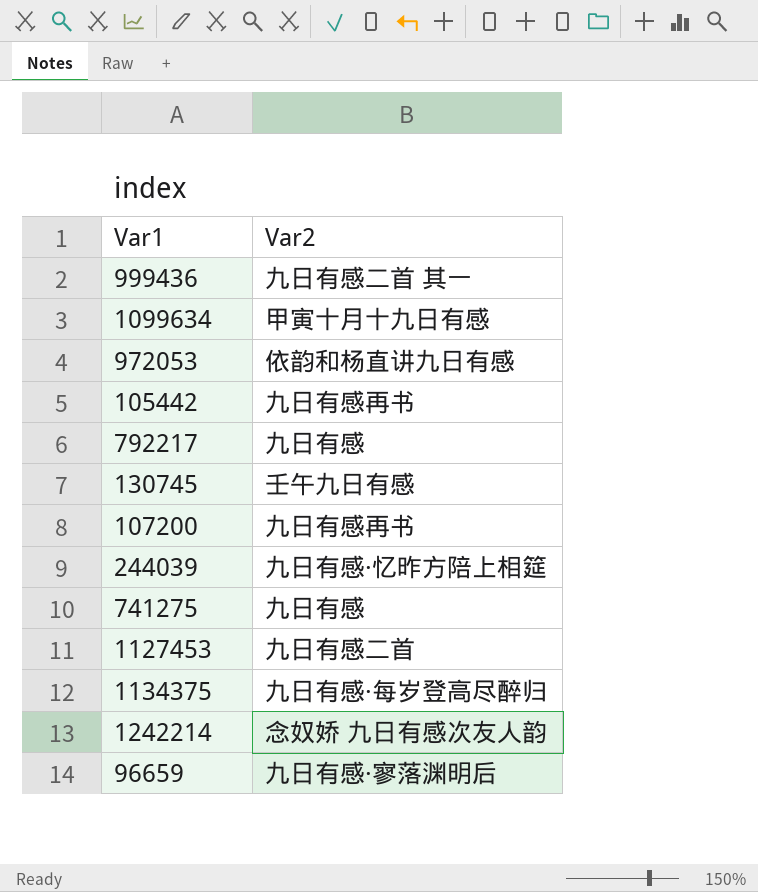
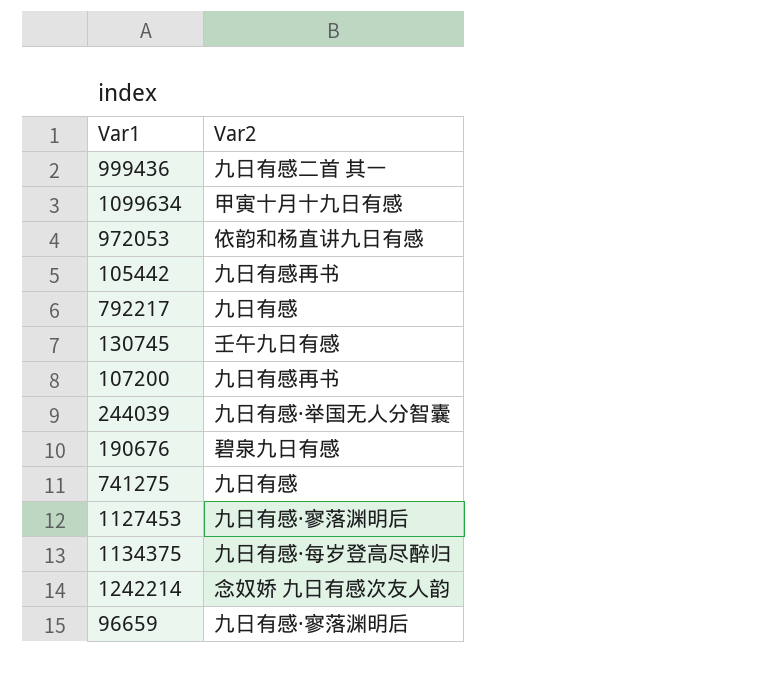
244039 | Var2: 九日有感·忆昨方陪上相筵 -> 九日有感·举国无人分智囊
row 190676: none -> 碧泉九日有感
1127453 | Var2: 九日有感二首 -> 九日有感·寥落渊明后

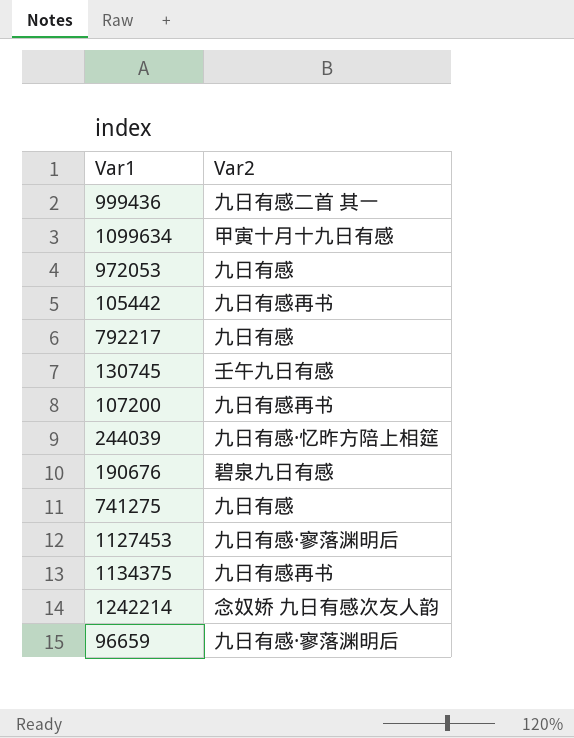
972053 | Var2: 依韵和杨直讲九日有感 -> 九日有感
244039 | Var2: 九日有感·举国无人分智囊 -> 九日有感·忆昨方陪上相筵
1134375 | Var2: 九日有感·每岁登高尽醉归 -> 九日有感再书

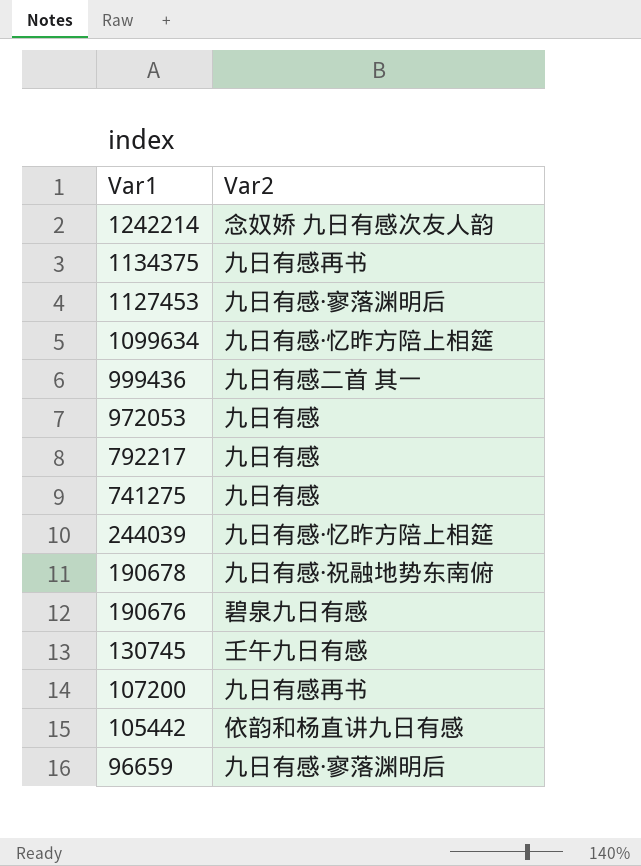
row order: none -> Var1 descending
1099634 | Var2: 甲寅十月十九日有感 -> 九日有感·忆昨方陪上相筵
row 190678: none -> 九日有感·祝融地势东南俯
105442 | Var2: 九日有感再书 -> 依韵和杨直讲九日有感

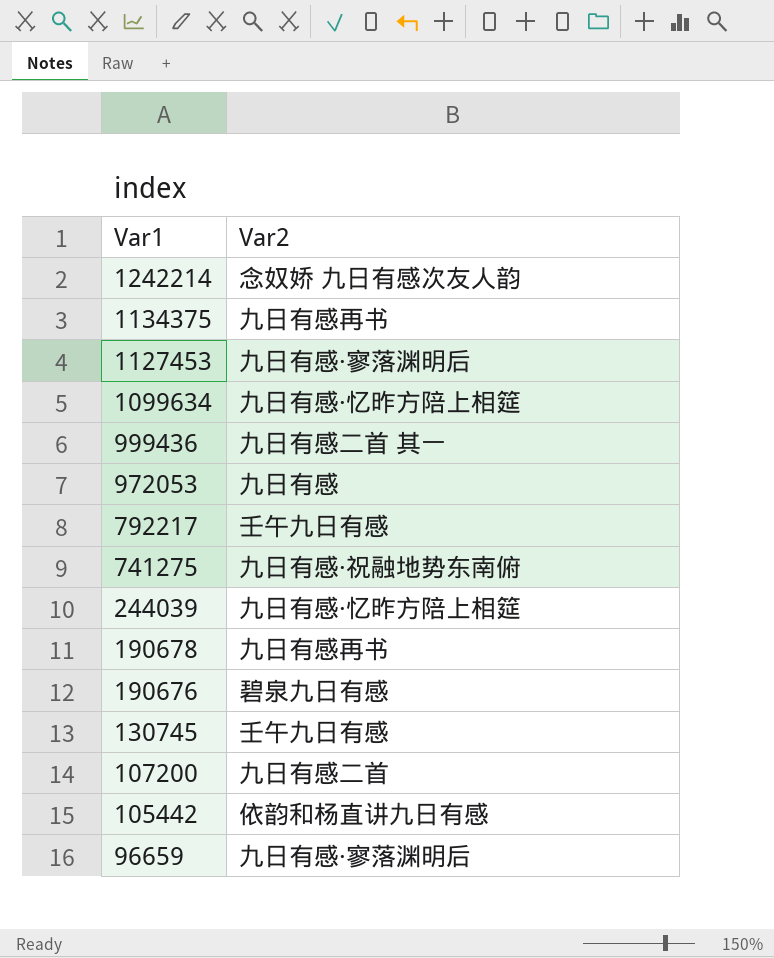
792217 | Var2: 九日有感 -> 壬午九日有感
741275 | Var2: 九日有感 -> 九日有感·祝融地势东南俯
190678 | Var2: 九日有感·祝融地势东南俯 -> 九日有感再书
107200 | Var2: 九日有感再书 -> 九日有感二首

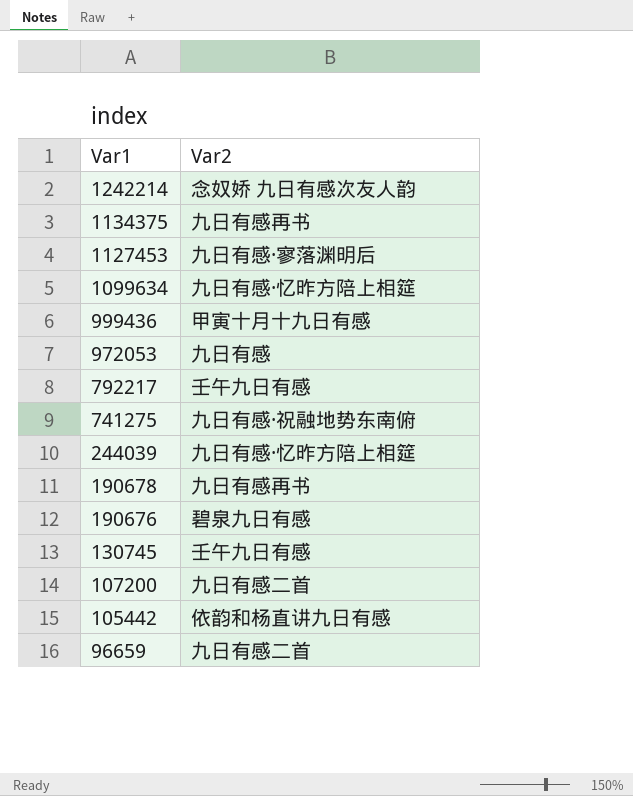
999436 | Var2: 九日有感二首 其一 -> 甲寅十月十九日有感
96659 | Var2: 九日有感·寥落渊明后 -> 九日有感二首

